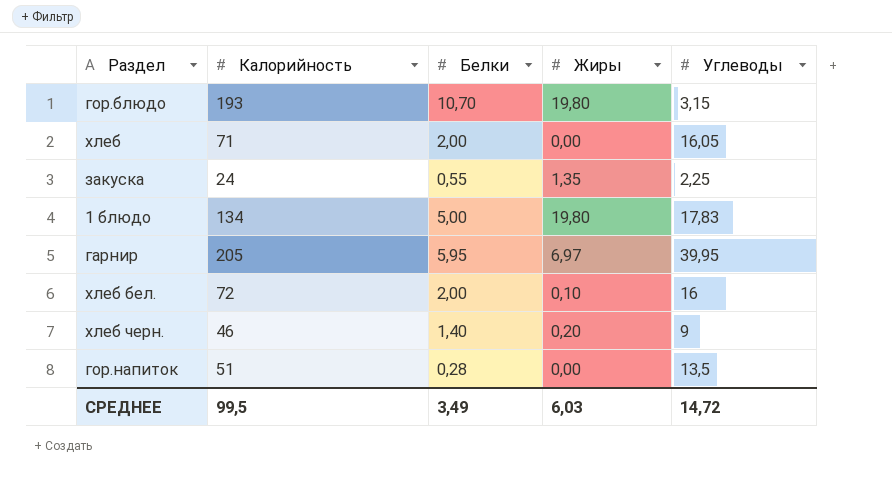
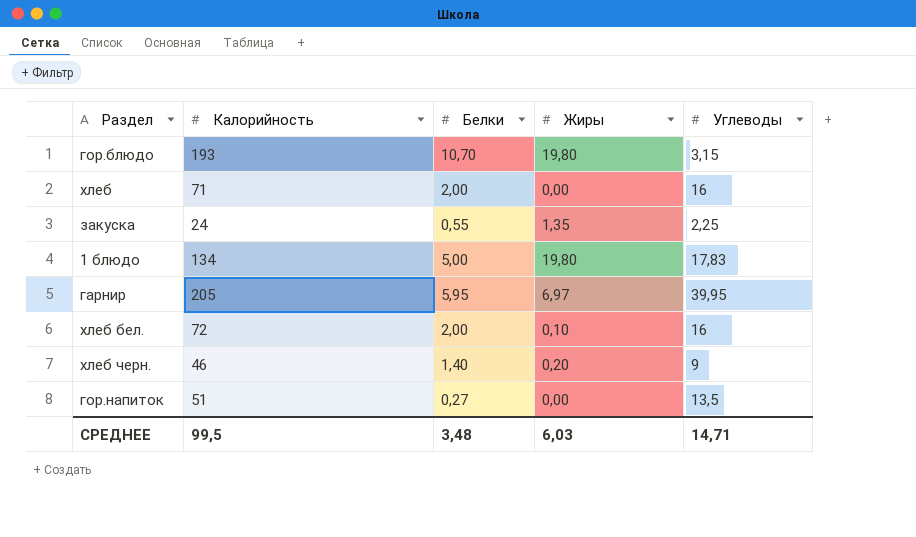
хлеб | Углеводы: 16,05 -> 16
гор.напиток | Белки: 0,28 -> 0,27
СРЕДНЕЕ | Белки: 3,49 -> 3,48
СРЕДНЕЕ | Углеводы: 14,72 -> 14,71

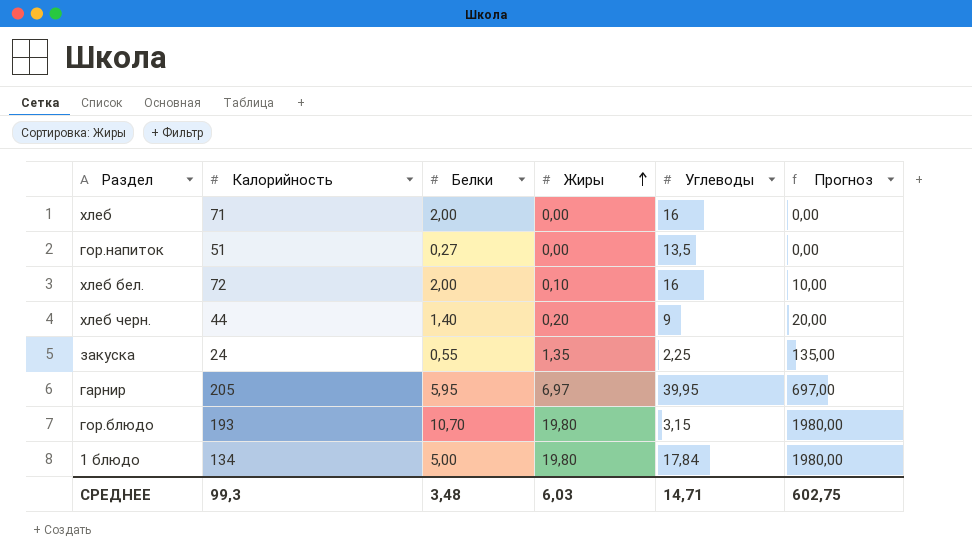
row order: none -> Жиры ascending
column Прогноз | formula: none -> [Жиры] * 100
хлеб черн. | Калорийность: 46 -> 44
1 блюдо | Углеводы: 17,83 -> 17,84
СРЕДНЕЕ | Калорийность: 99,5 -> 99,3

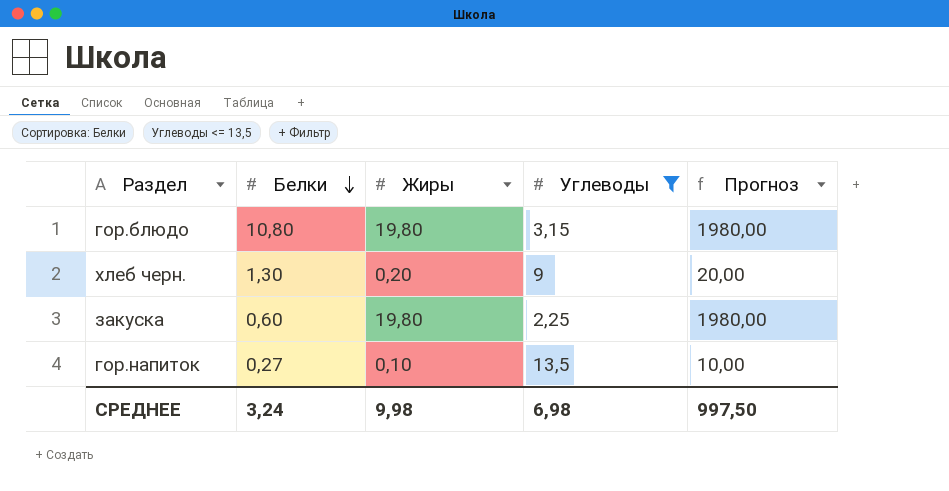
filter: none -> Углеводы <= 13,5
row order: Жиры ascending -> Белки descending
column Калорийность | position: 2 -> none
гор.блюдо | Белки: 10,70 -> 10,80
хлеб черн. | Белки: 1,40 -> 1,30
закуска | Белки: 0,55 -> 0,60
закуска | Жиры: 1,35 -> 19,80
закуска | Прогноз: 135,00 -> 1980,00
гор.напиток | Жиры: 0,00 -> 0,10
гор.напиток | Прогноз: 0,00 -> 10,00
СРЕДНЕЕ | Белки: 3,48 -> 3,24
СРЕДНЕЕ | Жиры: 6,03 -> 9,98
СРЕДНЕЕ | Углеводы: 14,71 -> 6,98
СРЕДНЕЕ | Прогноз: 602,75 -> 997,50

